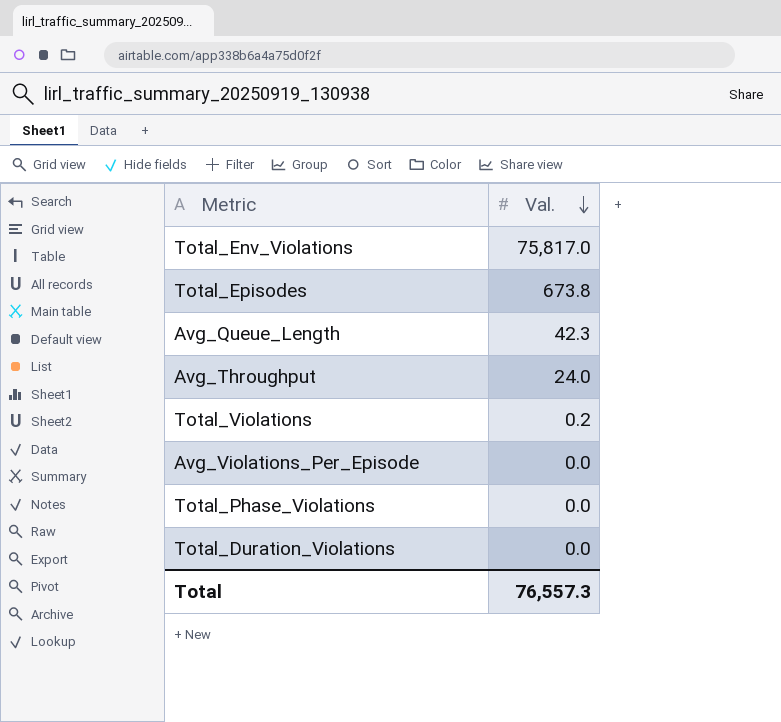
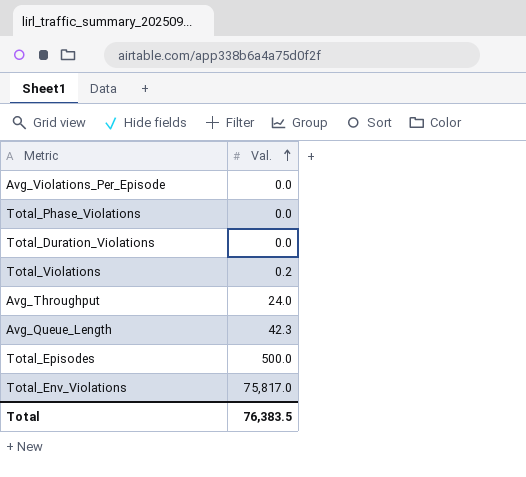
row order: Val. descending -> Val. ascending
Total_Episodes | Val.: 673.8 -> 500.0
Total | Val.: 76,557.3 -> 76,383.5

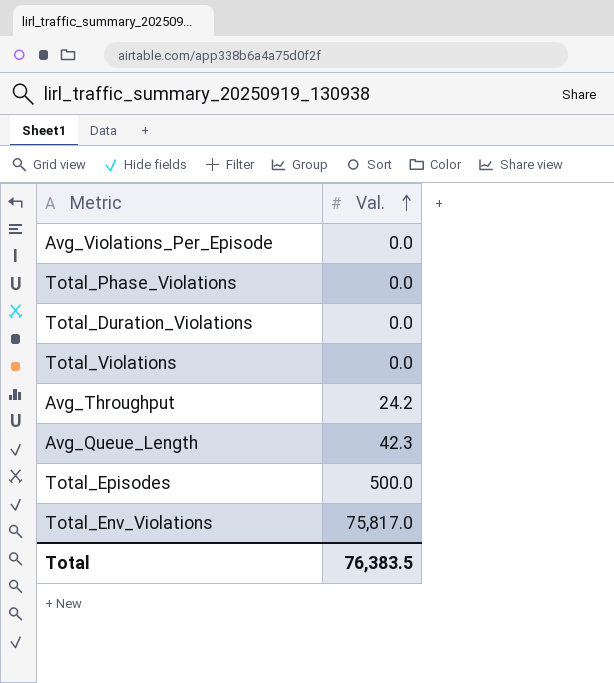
Total_Violations | Val.: 0.2 -> 0.0
Avg_Throughput | Val.: 24.0 -> 24.2

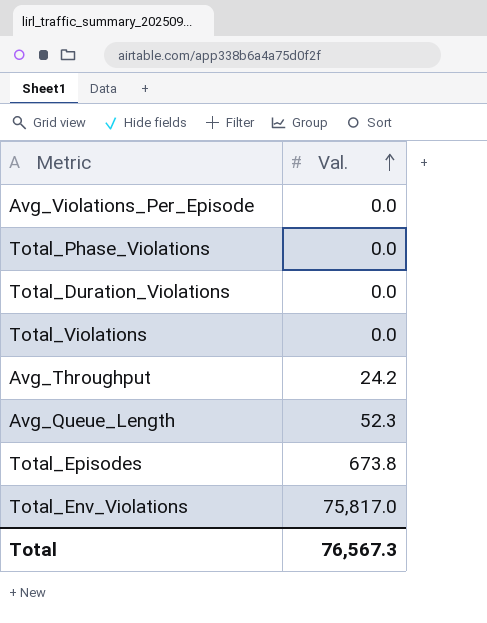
Avg_Queue_Length | Val.: 42.3 -> 52.3
Total_Episodes | Val.: 500.0 -> 673.8
Total | Val.: 76,383.5 -> 76,567.3

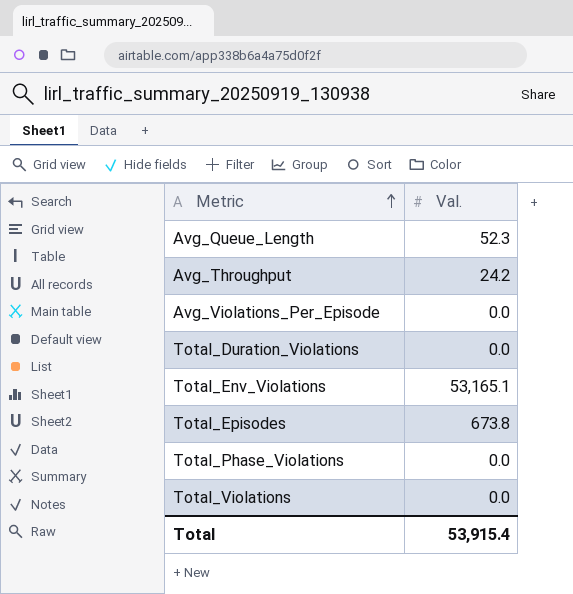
row order: Val. ascending -> Metric ascending
Total_Env_Violations | Val.: 75,817.0 -> 53,165.1
Total | Val.: 76,567.3 -> 53,915.4

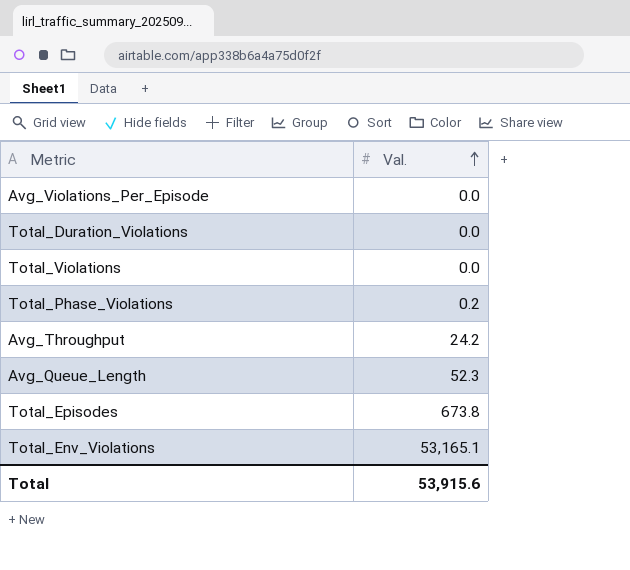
row order: Metric ascending -> Val. ascending
Total_Phase_Violations | Val.: 0.0 -> 0.2
Total | Val.: 53,915.4 -> 53,915.6

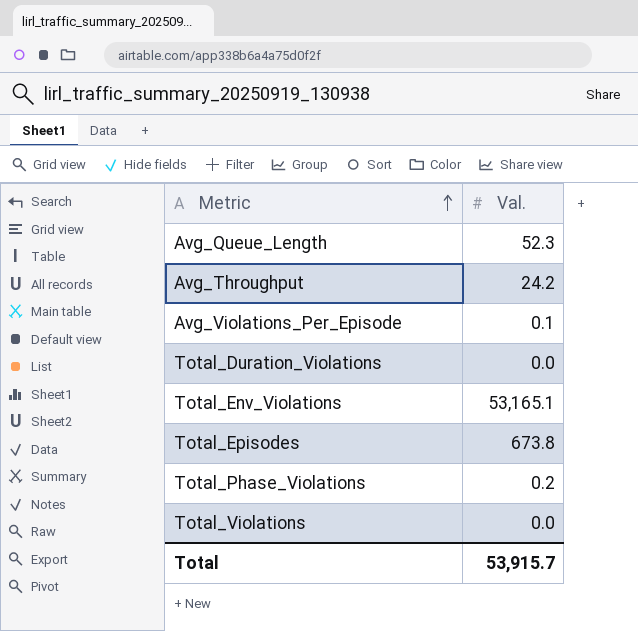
row order: Val. ascending -> Metric ascending
Avg_Violations_Per_Episode | Val.: 0.0 -> 0.1
Total | Val.: 53,915.6 -> 53,915.7

